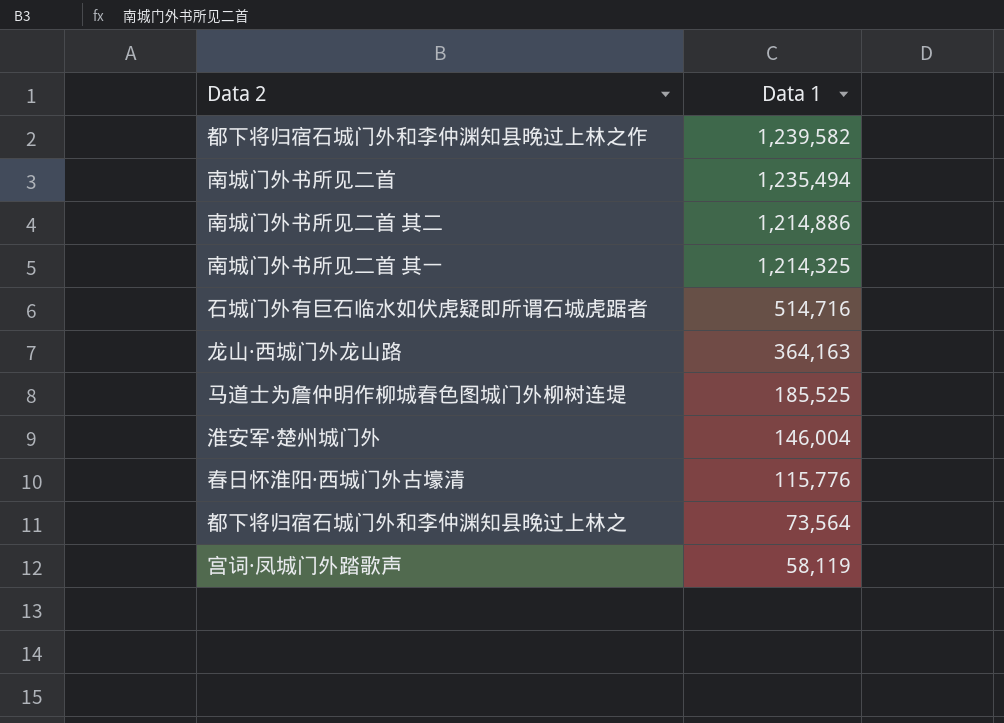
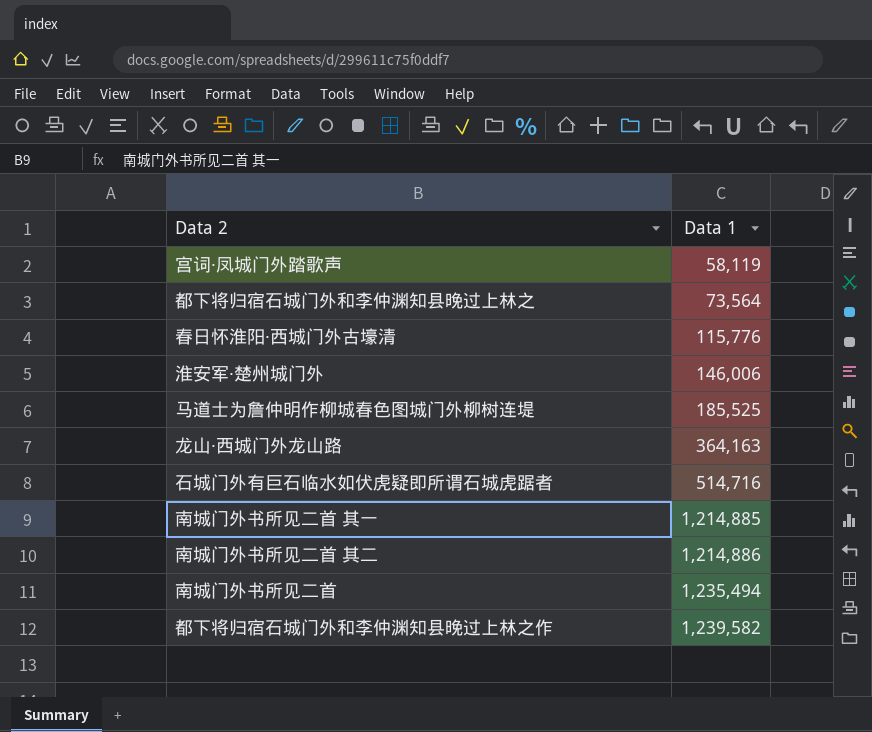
row order: Data 1 descending -> Data 1 ascending
淮安军·楚州城门外 | Data 1: 146,004 -> 146,006
南城门外书所见二首 其一 | Data 1: 1,214,325 -> 1,214,885

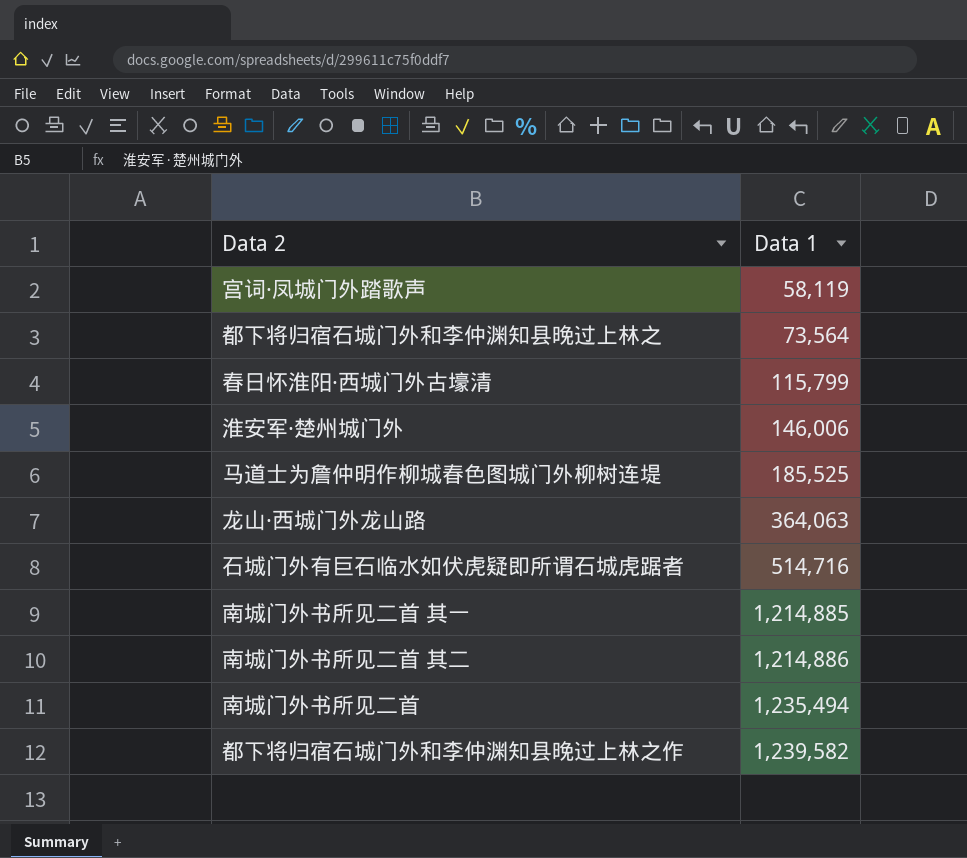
春日怀淮阳·西城门外古壕清 | Data 1: 115,776 -> 115,799
龙山·西城门外龙山路 | Data 1: 364,163 -> 364,063

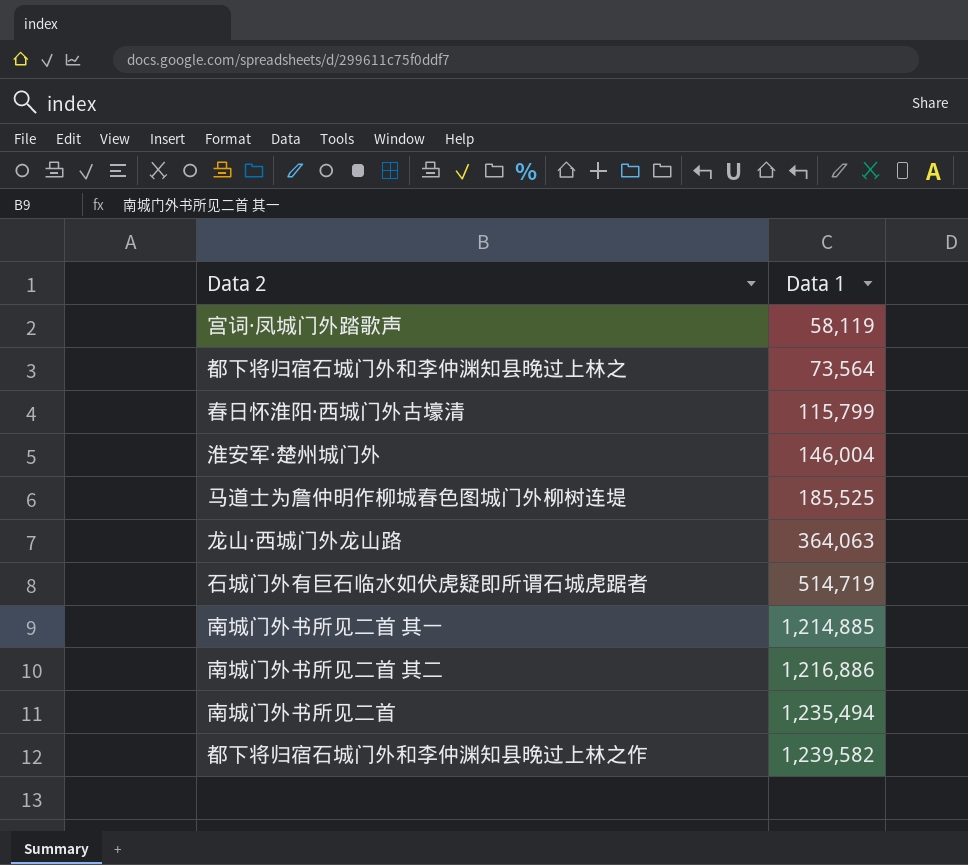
淮安军·楚州城门外 | Data 1: 146,006 -> 146,004
石城门外有巨石临水如伏虎疑即所谓石城虎踞者 | Data 1: 514,716 -> 514,719
南城门外书所见二首 其二 | Data 1: 1,214,886 -> 1,216,886

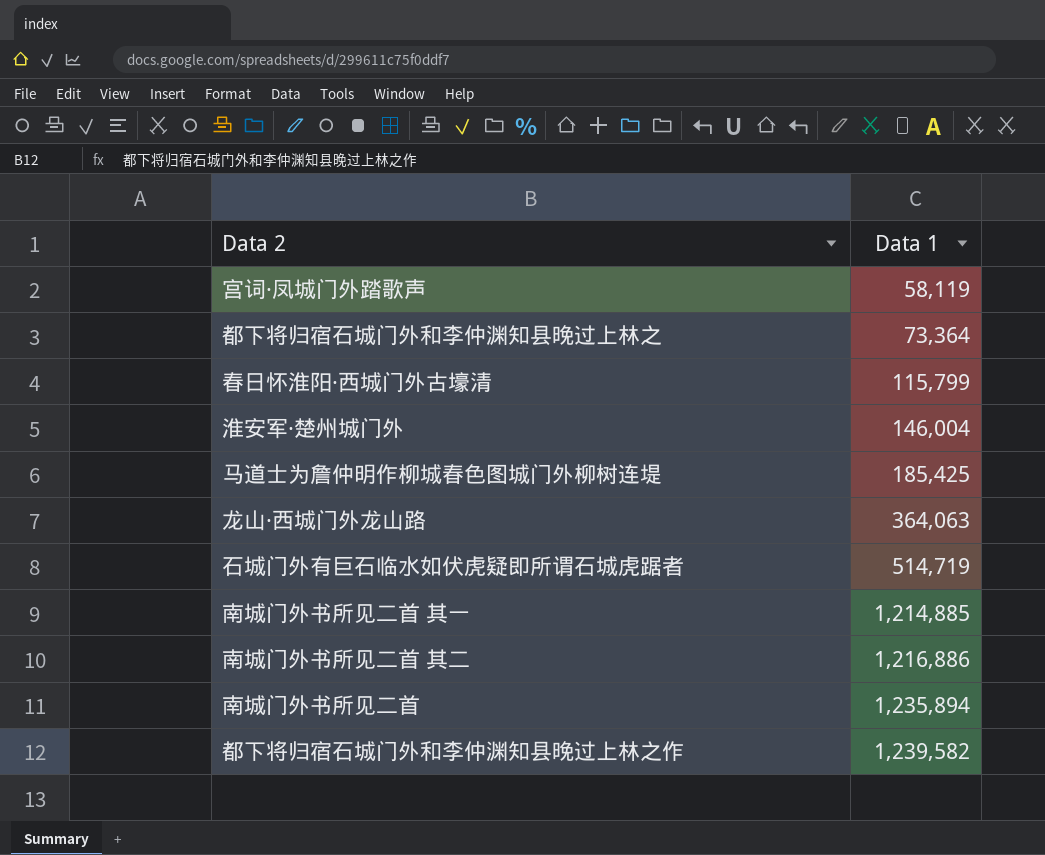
都下将归宿石城门外和李仲渊知县晚过上林之 | Data 1: 73,564 -> 73,364
马道士为詹仲明作柳城春色图城门外柳树连堤 | Data 1: 185,525 -> 185,425
南城门外书所见二首 | Data 1: 1,235,494 -> 1,235,894

